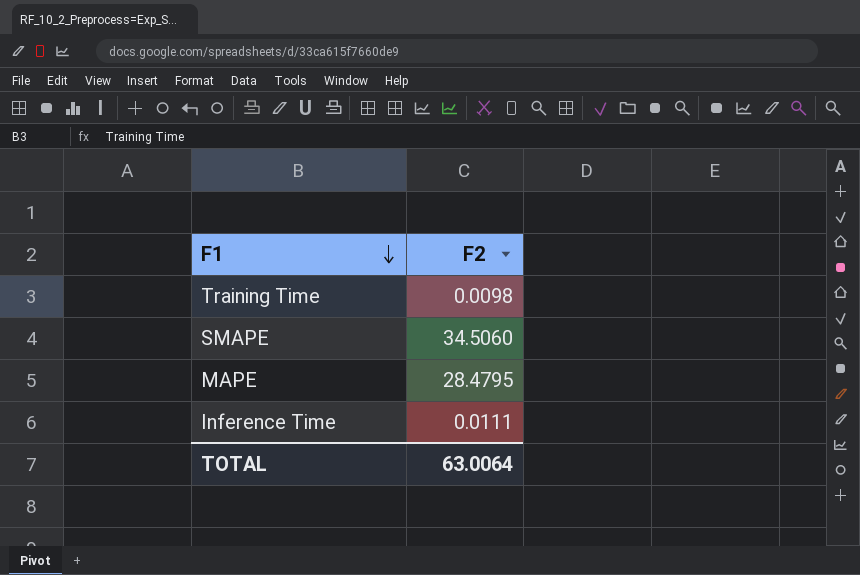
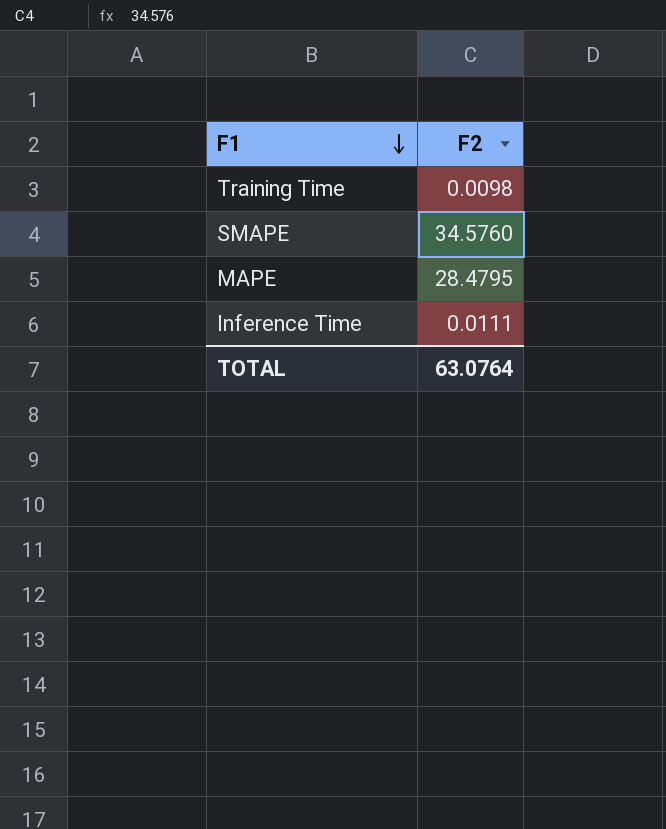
SMAPE | F2: 34.5060 -> 34.5760
TOTAL | F2: 63.0064 -> 63.0764

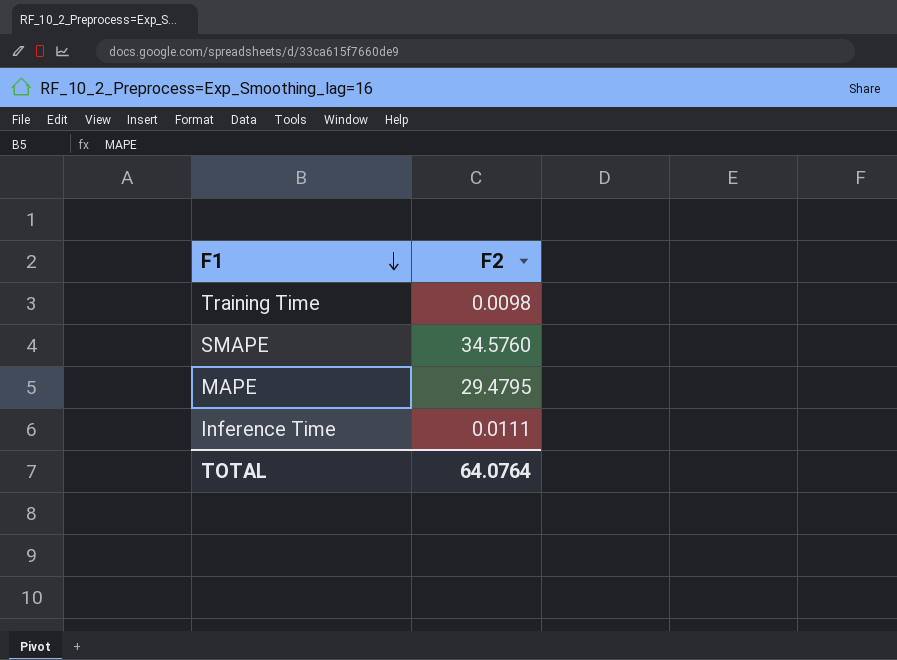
MAPE | F2: 28.4795 -> 29.4795
TOTAL | F2: 63.0764 -> 64.0764

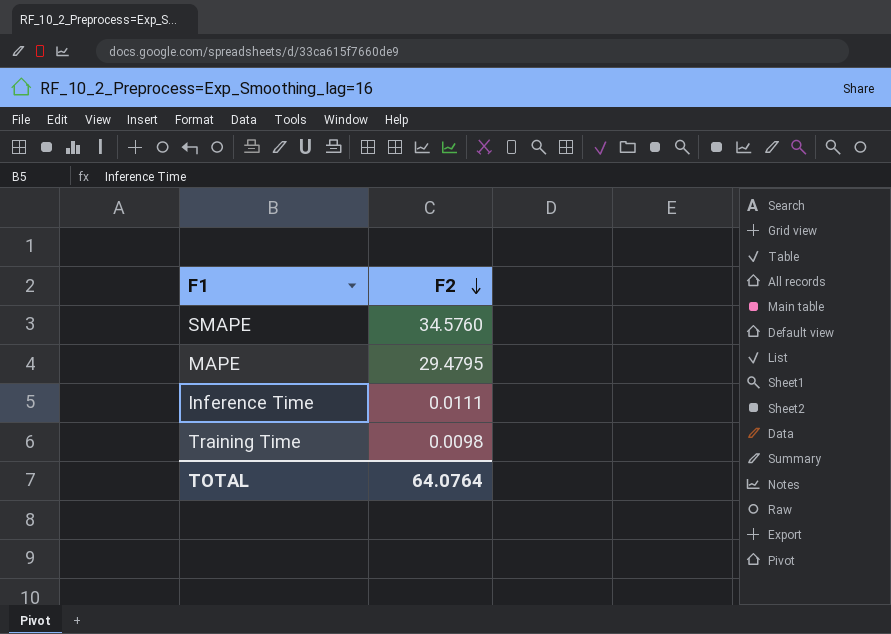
row order: F1 descending -> F2 descending

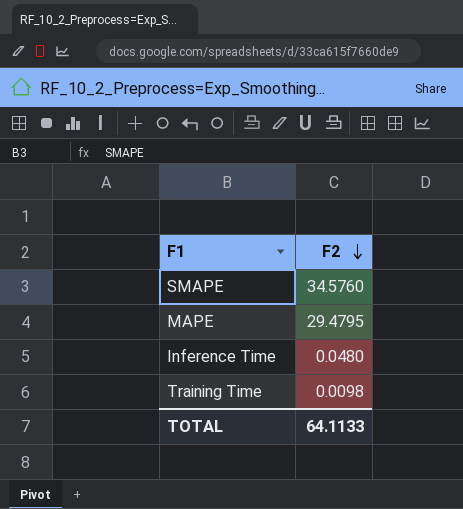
Inference Time | F2: 0.0111 -> 0.0480
TOTAL | F2: 64.0764 -> 64.1133

